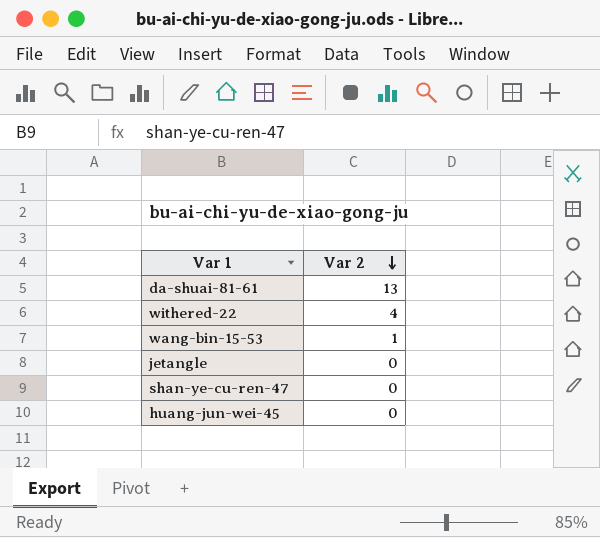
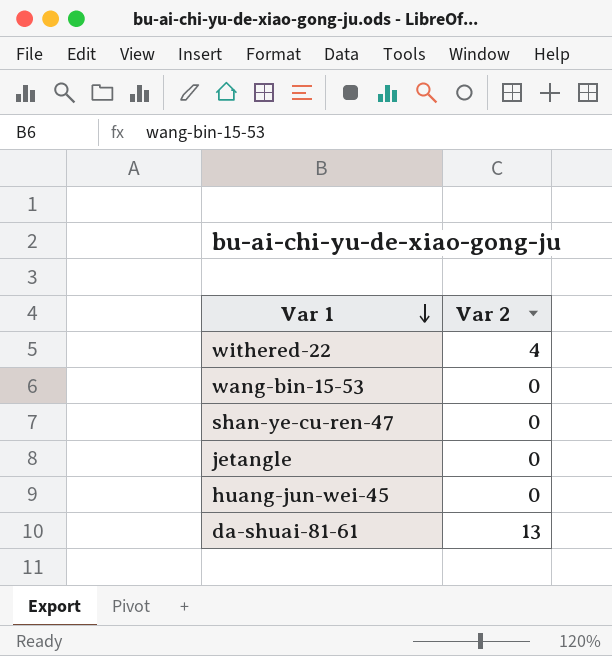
row order: Var 2 descending -> Var 1 descending
wang-bin-15-53 | Var 2: 1 -> 0

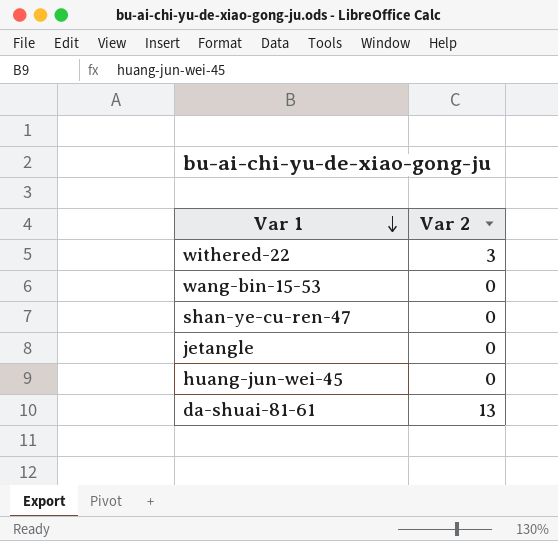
withered-22 | Var 2: 4 -> 3

